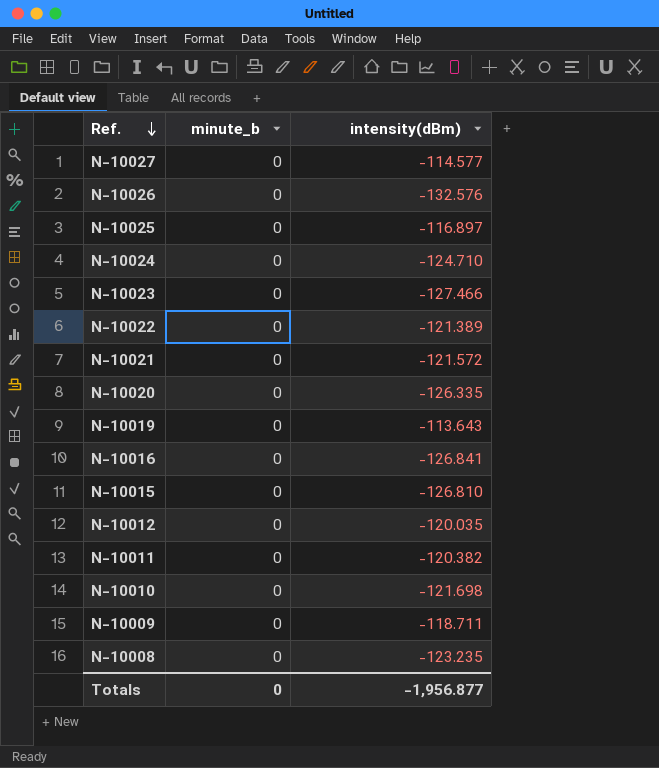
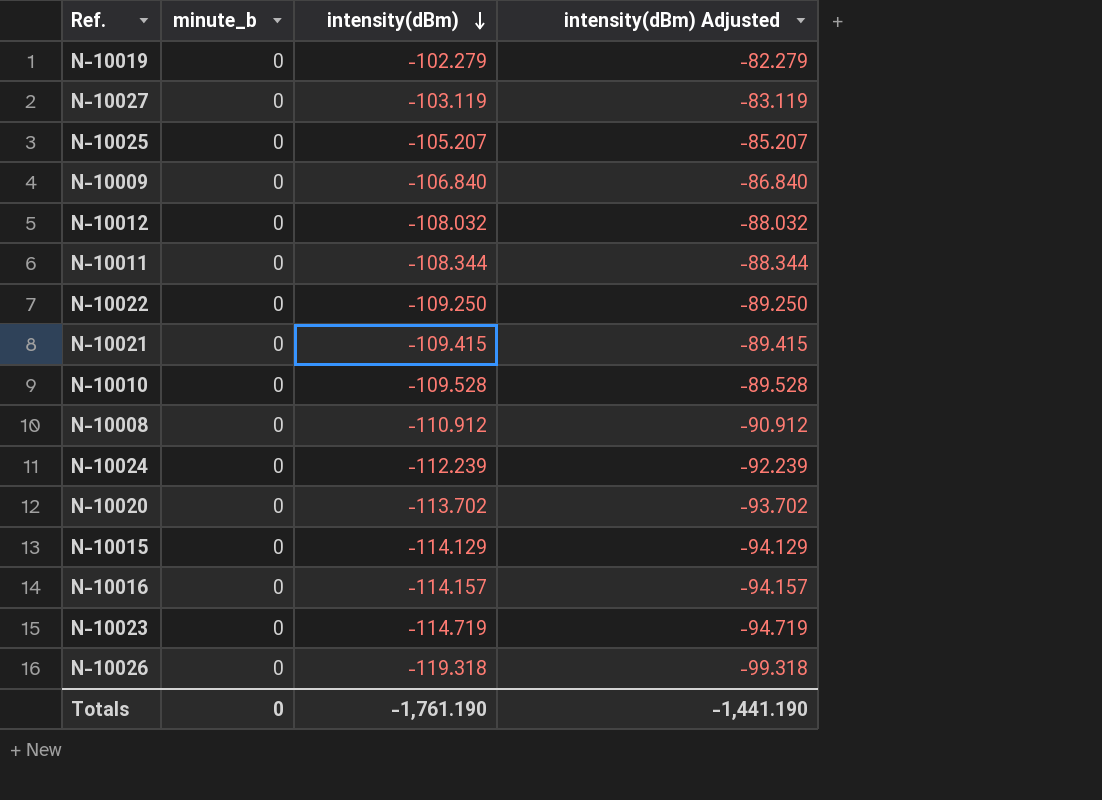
row order: Ref. descending -> intensity(dBm) descending
column intensity(dBm) Adjusted | formula: none -> [intensity(dBm)] + 20
N-10019 | intensity(dBm): -113.643 -> -102.279
N-10027 | intensity(dBm): -114.577 -> -103.119
N-10025 | intensity(dBm): -116.897 -> -105.207
N-10009 | intensity(dBm): -118.711 -> -106.840
N-10012 | intensity(dBm): -120.035 -> -108.032
N-10011 | intensity(dBm): -120.382 -> -108.344
N-10022 | intensity(dBm): -121.389 -> -109.250
N-10021 | intensity(dBm): -121.572 -> -109.415
N-10010 | intensity(dBm): -121.698 -> -109.528
N-10008 | intensity(dBm): -123.235 -> -110.912
N-10024 | intensity(dBm): -124.710 -> -112.239
N-10020 | intensity(dBm): -126.335 -> -113.702
N-10015 | intensity(dBm): -126.810 -> -114.129
N-10016 | intensity(dBm): -126.841 -> -114.157
N-10023 | intensity(dBm): -127.466 -> -114.719
N-10026 | intensity(dBm): -132.576 -> -119.318
Totals | intensity(dBm): -1,956.877 -> -1,761.190

